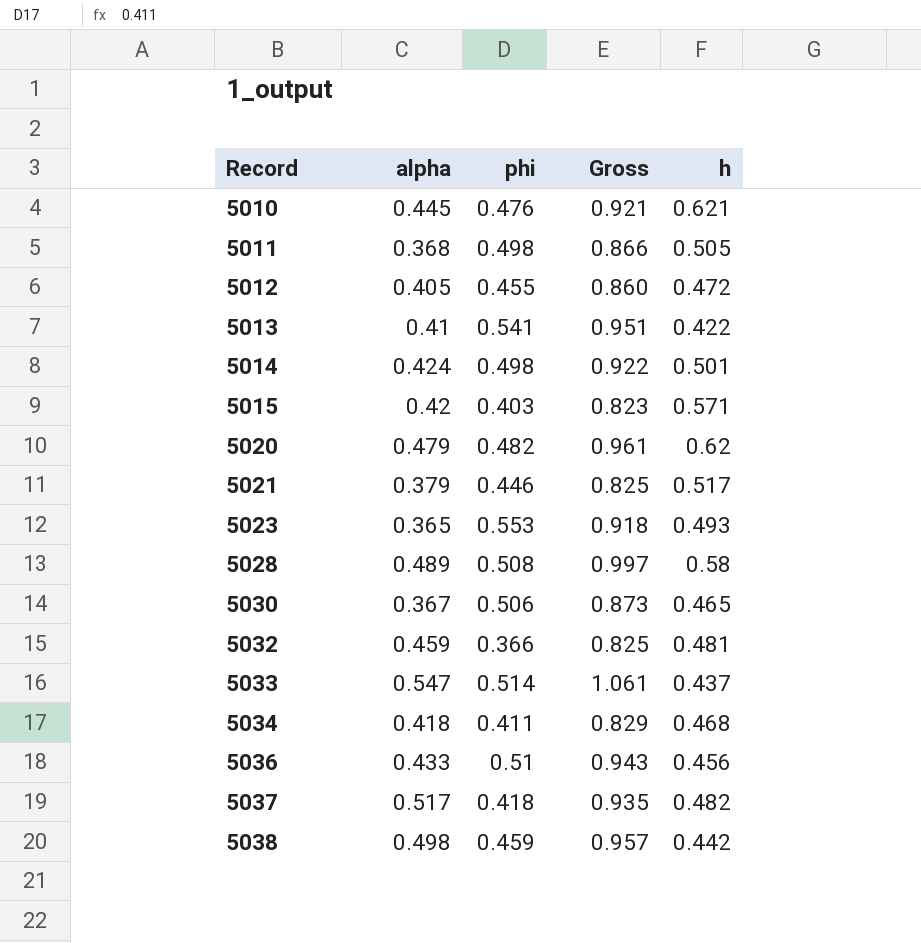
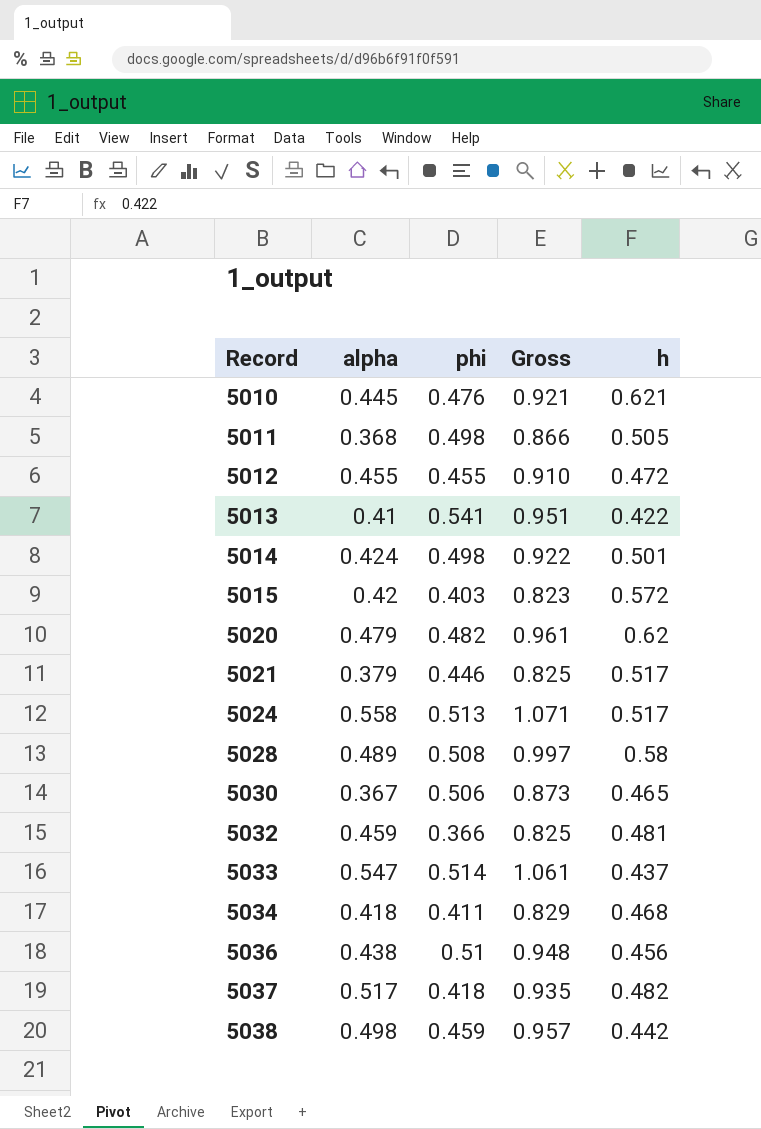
row 5023: 0.365 | 0.553 | 0.918 | 0.493 -> none
5012 | alpha: 0.405 -> 0.455
5012 | Gross: 0.860 -> 0.910
5015 | h: 0.571 -> 0.572
row 5024: none -> 0.558 | 0.513 | 1.071 | 0.517
5036 | alpha: 0.433 -> 0.438
5036 | Gross: 0.943 -> 0.948

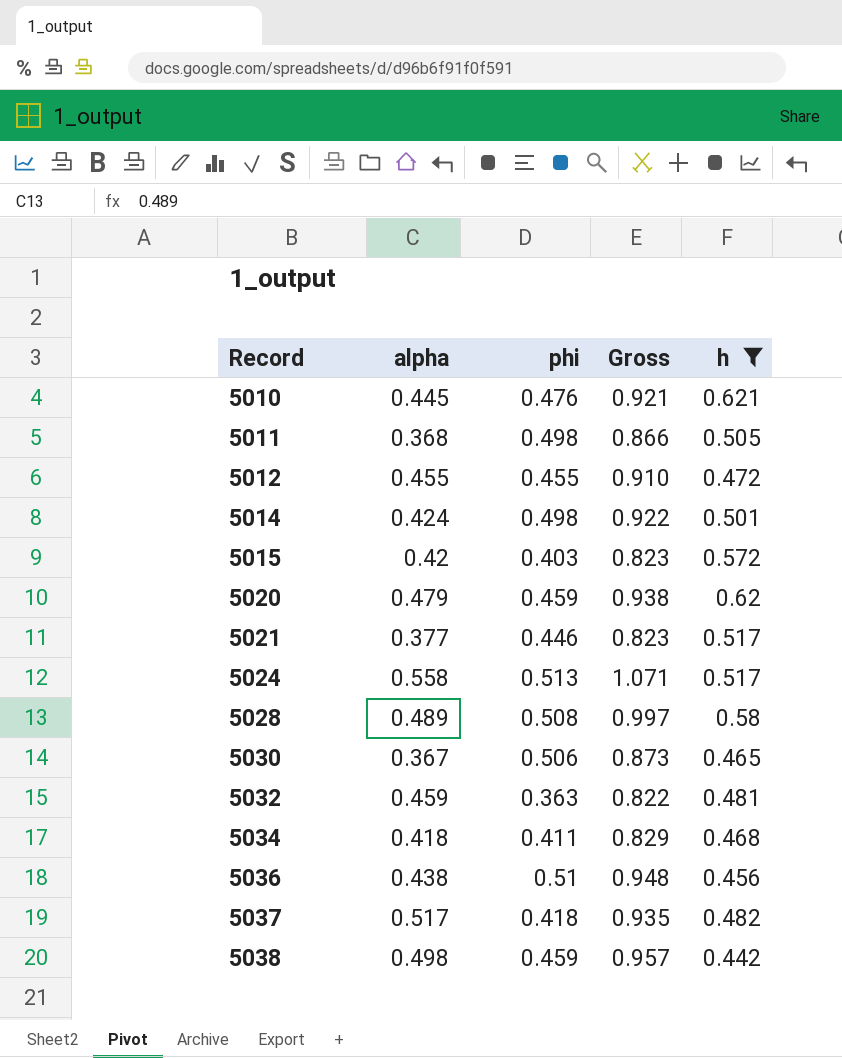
filter: none -> h >= 0.442
5020 | phi: 0.482 -> 0.459
5020 | Gross: 0.961 -> 0.938
5021 | alpha: 0.379 -> 0.377
5021 | Gross: 0.825 -> 0.823
5032 | phi: 0.366 -> 0.363
5032 | Gross: 0.825 -> 0.822

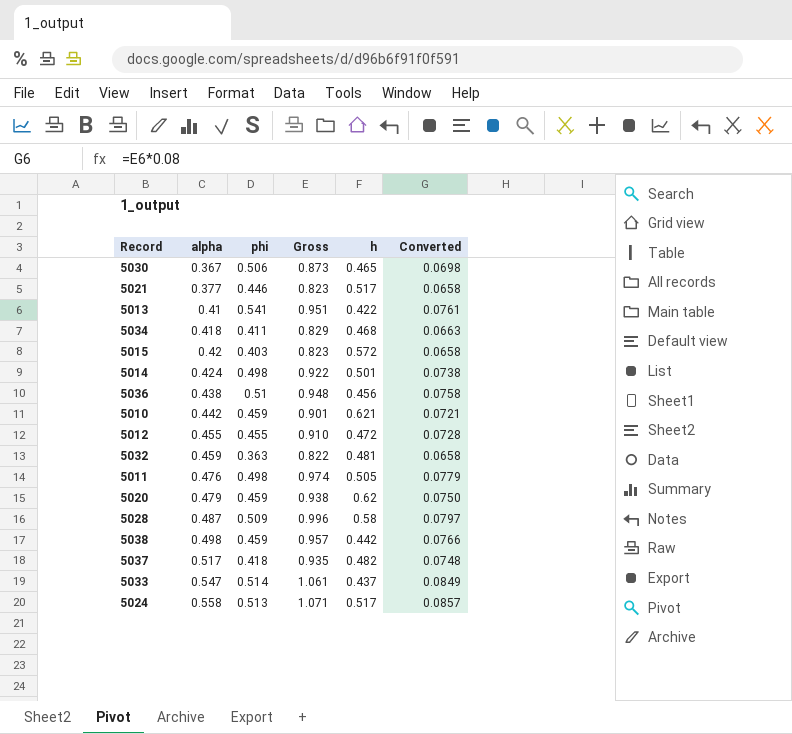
filter: h >= 0.442 -> none
row order: Record ascending -> alpha ascending
column Converted | formula: none -> [Gross] * 0.08
5010 | alpha: 0.445 -> 0.442
5010 | phi: 0.476 -> 0.459
5010 | Gross: 0.921 -> 0.901
5011 | alpha: 0.368 -> 0.476
5011 | Gross: 0.866 -> 0.974
5028 | alpha: 0.489 -> 0.487
5028 | phi: 0.508 -> 0.509
5028 | Gross: 0.997 -> 0.996

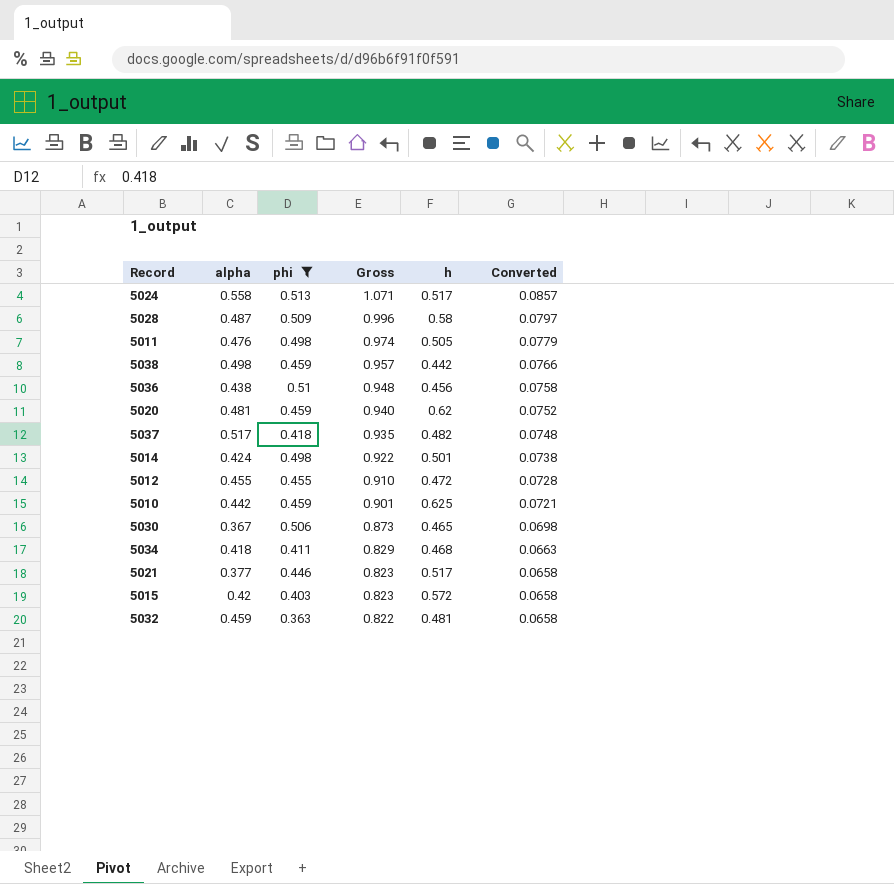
filter: none -> phi <= 0.513
row order: alpha ascending -> Gross descending
5020 | alpha: 0.479 -> 0.481
5020 | Gross: 0.938 -> 0.940
5020 | Converted: 0.0750 -> 0.0752
5010 | h: 0.621 -> 0.625

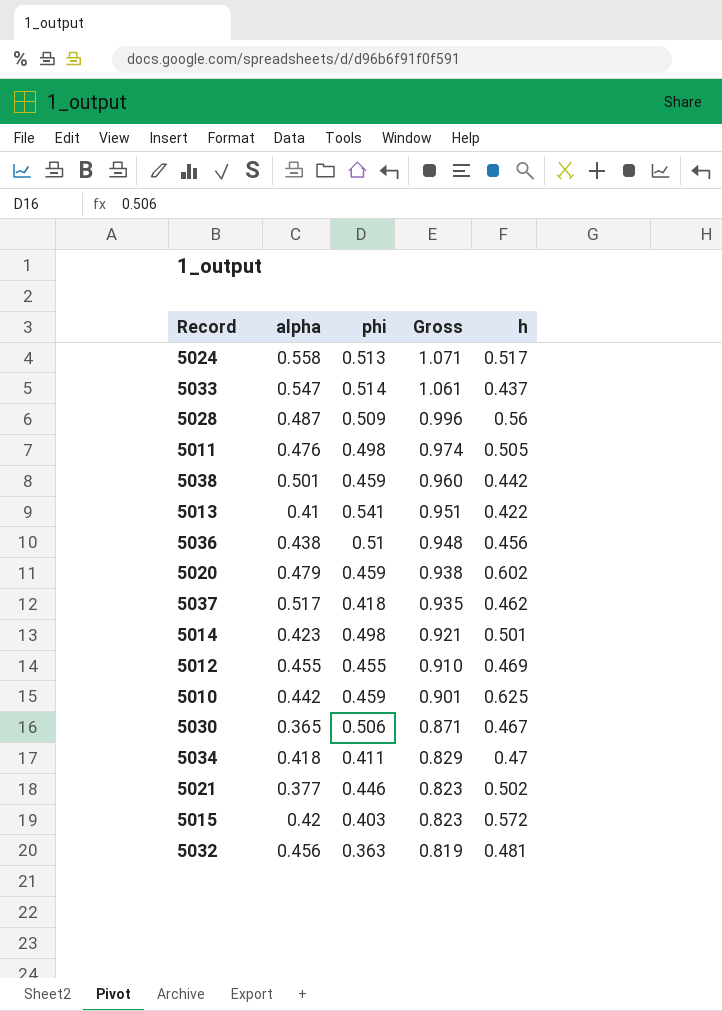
filter: phi <= 0.513 -> none
column Converted | formula: [Gross] * 0.08 -> none
5028 | h: 0.58 -> 0.56
5038 | alpha: 0.498 -> 0.501
5038 | Gross: 0.957 -> 0.960
5020 | alpha: 0.481 -> 0.479
5020 | Gross: 0.940 -> 0.938
5020 | h: 0.62 -> 0.602
5037 | h: 0.482 -> 0.462
5014 | alpha: 0.424 -> 0.423
5014 | Gross: 0.922 -> 0.921
5012 | h: 0.472 -> 0.469
5030 | alpha: 0.367 -> 0.365
5030 | Gross: 0.873 -> 0.871
5030 | h: 0.465 -> 0.467
5034 | h: 0.468 -> 0.47
5021 | h: 0.517 -> 0.502
5032 | alpha: 0.459 -> 0.456
5032 | Gross: 0.822 -> 0.819

